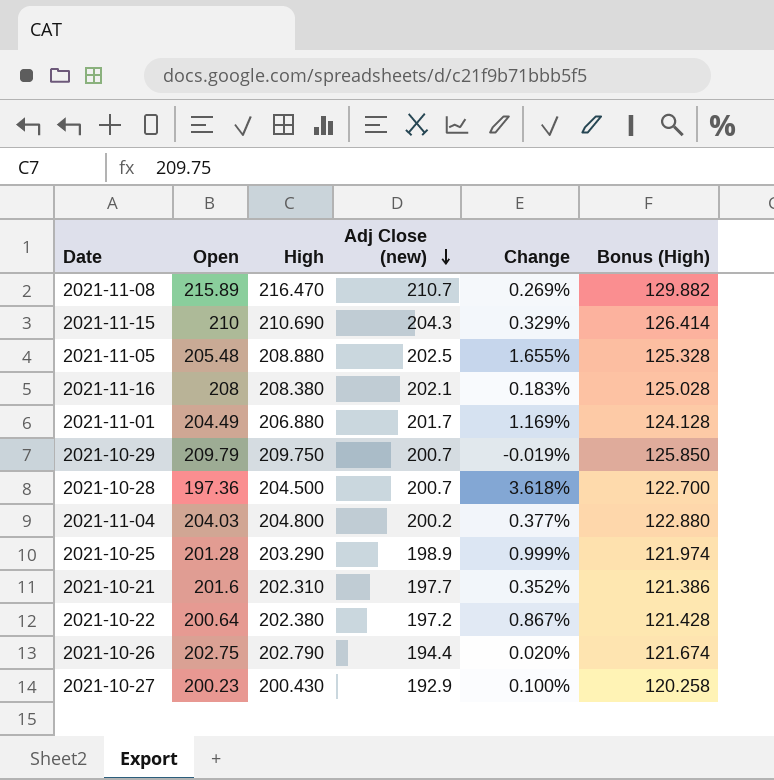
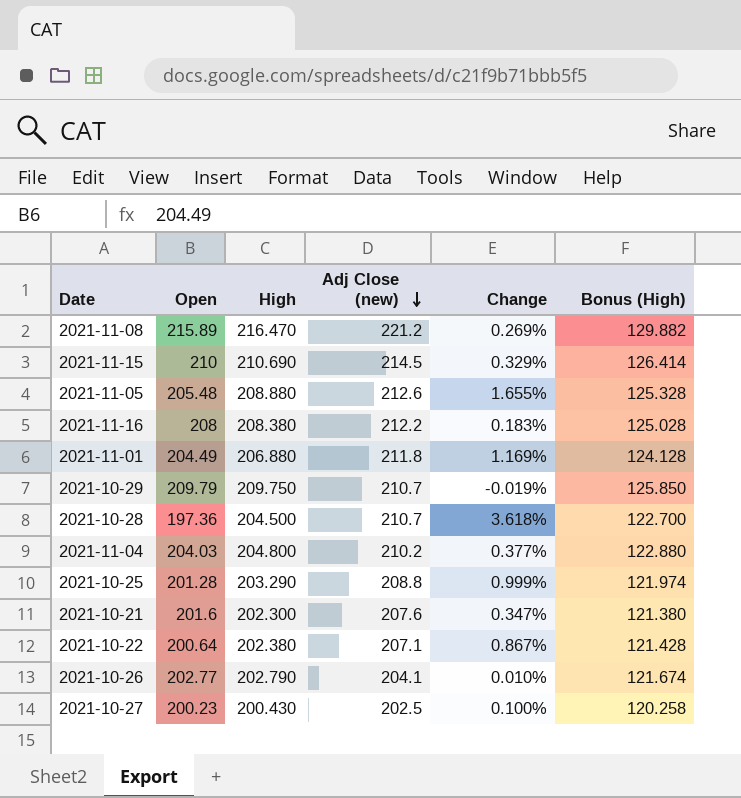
2021-11-08 | Adj Close (new): 210.7 -> 221.2
2021-11-15 | Adj Close (new): 204.3 -> 214.5
2021-11-05 | Adj Close (new): 202.5 -> 212.6
2021-11-16 | Adj Close (new): 202.1 -> 212.2
2021-11-01 | Adj Close (new): 201.7 -> 211.8
2021-10-29 | Adj Close (new): 200.7 -> 210.7
2021-10-28 | Adj Close (new): 200.7 -> 210.7
2021-11-04 | Adj Close (new): 200.2 -> 210.2
2021-10-25 | Adj Close (new): 198.9 -> 208.8
2021-10-21 | High: 202.310 -> 202.300
2021-10-21 | Adj Close (new): 197.7 -> 207.6
2021-10-21 | Change: 0.352% -> 0.347%
2021-10-21 | Bonus (High): 121.386 -> 121.380
2021-10-22 | Adj Close (new): 197.2 -> 207.1
2021-10-26 | Open: 202.75 -> 202.77
2021-10-26 | Adj Close (new): 194.4 -> 204.1
2021-10-26 | Change: 0.020% -> 0.010%
2021-10-27 | Adj Close (new): 192.9 -> 202.5

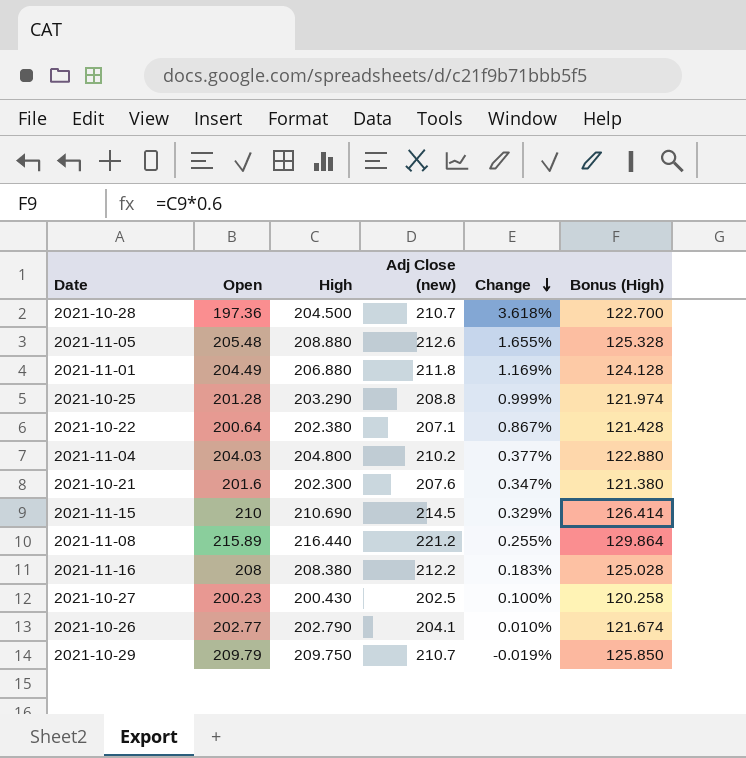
row order: Adj Close (new) descending -> Change descending
2021-11-08 | High: 216.470 -> 216.440
2021-11-08 | Change: 0.269% -> 0.255%
2021-11-08 | Bonus (High): 129.882 -> 129.864

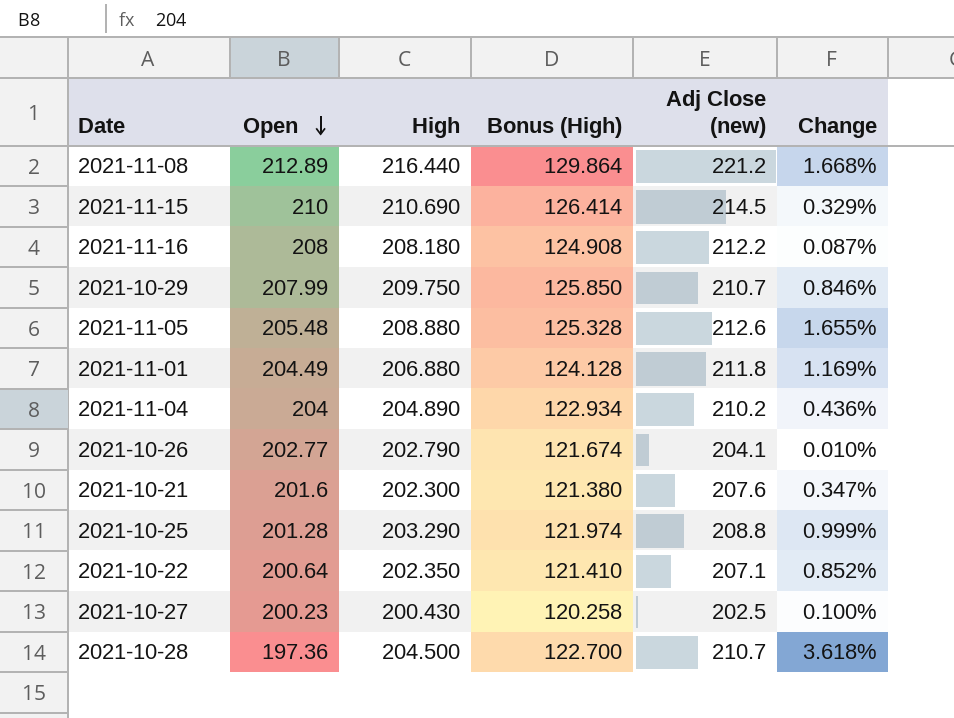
row order: Change descending -> Open descending
column Bonus (High) | position: 6 -> 4
2021-11-08 | Open: 215.89 -> 212.89
2021-11-08 | Change: 0.255% -> 1.668%
2021-11-16 | High: 208.380 -> 208.180
2021-11-16 | Bonus (High): 125.028 -> 124.908
2021-11-16 | Change: 0.183% -> 0.087%
2021-10-29 | Open: 209.79 -> 207.99
2021-10-29 | Change: -0.019% -> 0.846%
2021-11-04 | Open: 204.03 -> 204
2021-11-04 | High: 204.800 -> 204.890
2021-11-04 | Bonus (High): 122.880 -> 122.934
2021-11-04 | Change: 0.377% -> 0.436%
2021-10-22 | High: 202.380 -> 202.350
2021-10-22 | Bonus (High): 121.428 -> 121.410
2021-10-22 | Change: 0.867% -> 0.852%

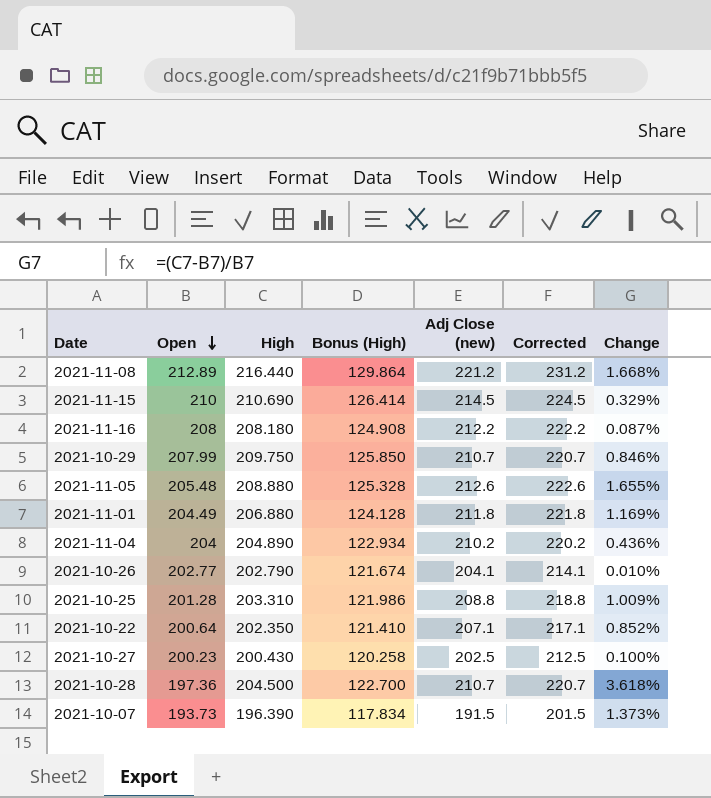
column Corrected | formula: none -> [Adj Close (new)] + 10
row 2021-10-21: 201.6 | 202.300 | 121.380 | 207.6 | 0.347% -> none
2021-10-25 | High: 203.290 -> 203.310
2021-10-25 | Bonus (High): 121.974 -> 121.986
2021-10-25 | Change: 0.999% -> 1.009%
row 2021-10-07: none -> 193.73 | 196.390 | 117.834 | 191.5 | 201.5 | 1.373%

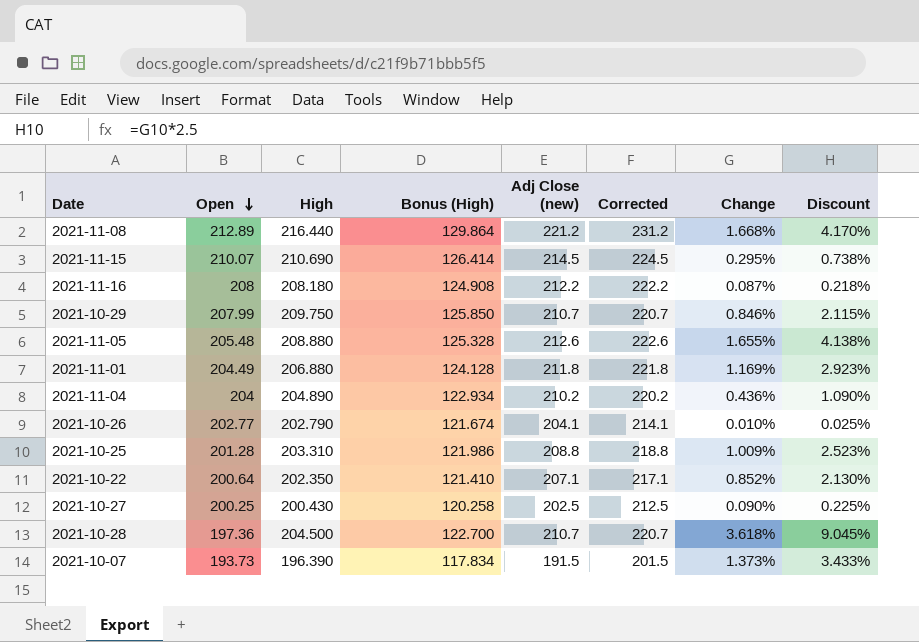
column Discount | formula: none -> [Change] * 2.5
2021-11-15 | Open: 210 -> 210.07
2021-11-15 | Change: 0.329% -> 0.295%
2021-10-27 | Open: 200.23 -> 200.25
2021-10-27 | Change: 0.100% -> 0.090%

